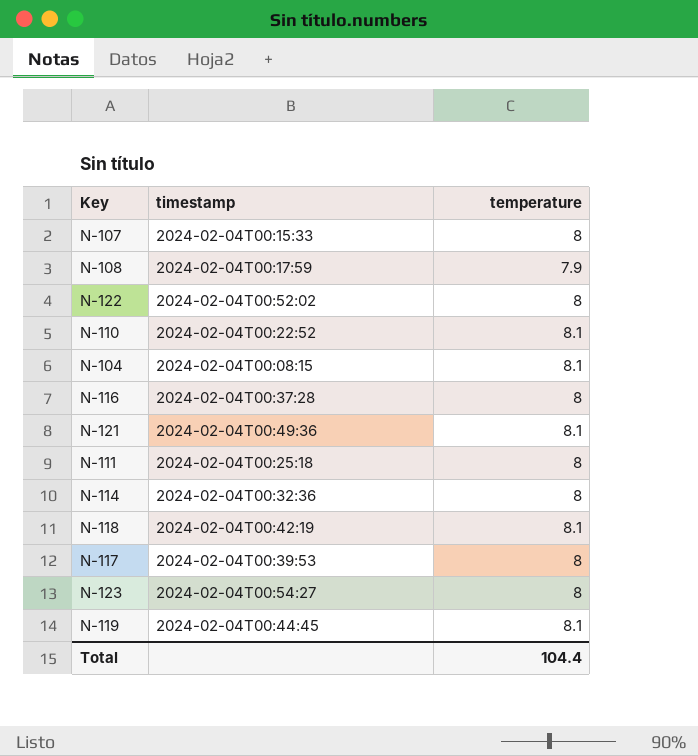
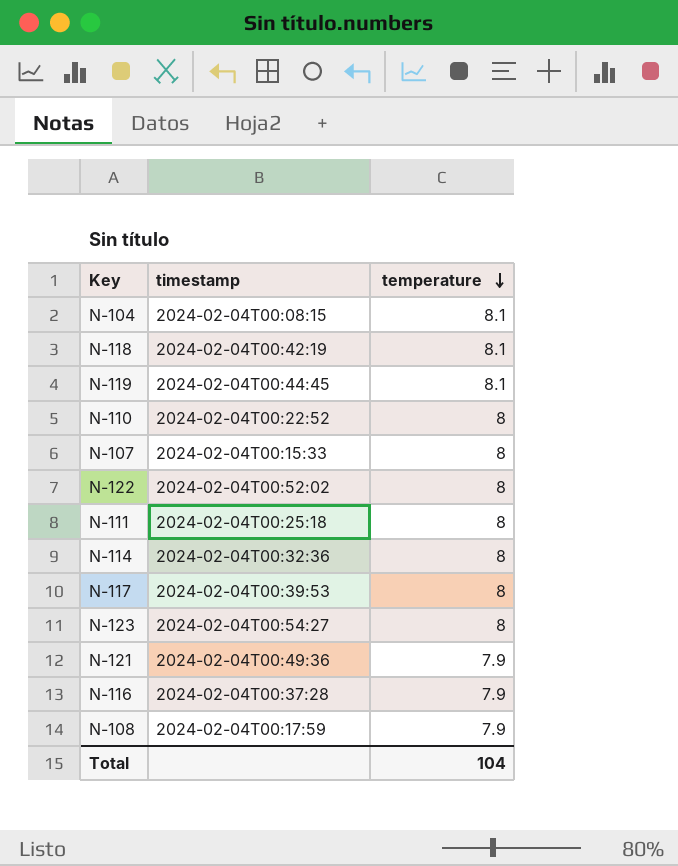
row order: none -> temperature descending
N-110 | temperature: 8.1 -> 8
N-121 | temperature: 8.1 -> 7.9
N-116 | temperature: 8 -> 7.9
Total | temperature: 104.4 -> 104

